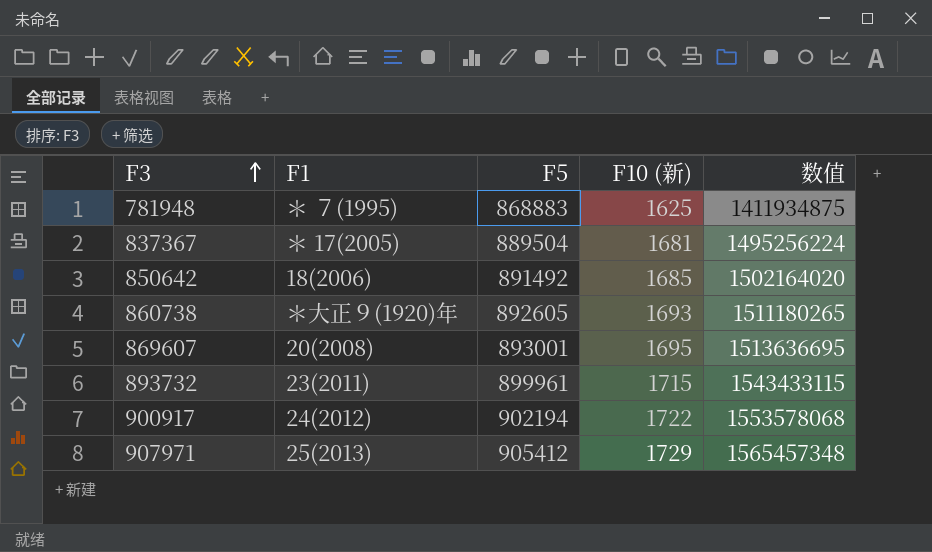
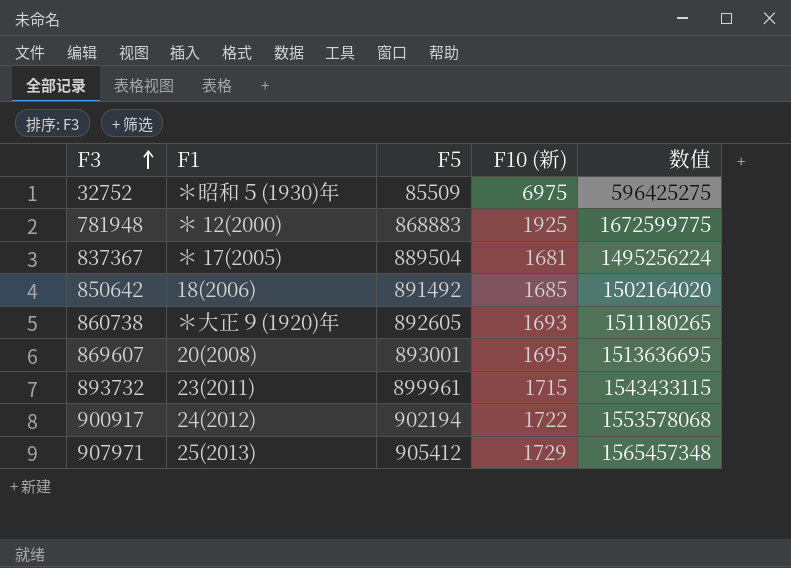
row 32752: none -> ＊昭和５(1930)年 | 85509 | 6975 | 596425275
781948 | F1: ＊ ７(1995) -> ＊ 12(2000)
781948 | F10 (新): 1625 -> 1925
781948 | 数值: 1411934875 -> 1672599775

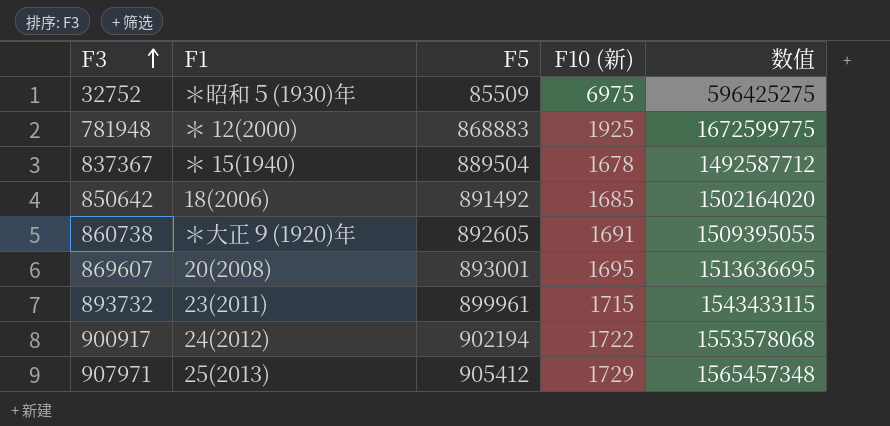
837367 | F1: ＊ 17(2005) -> ＊ 15(1940)
837367 | F10 (新): 1681 -> 1678
837367 | 数值: 1495256224 -> 1492587712
860738 | F10 (新): 1693 -> 1691
860738 | 数值: 1511180265 -> 1509395055

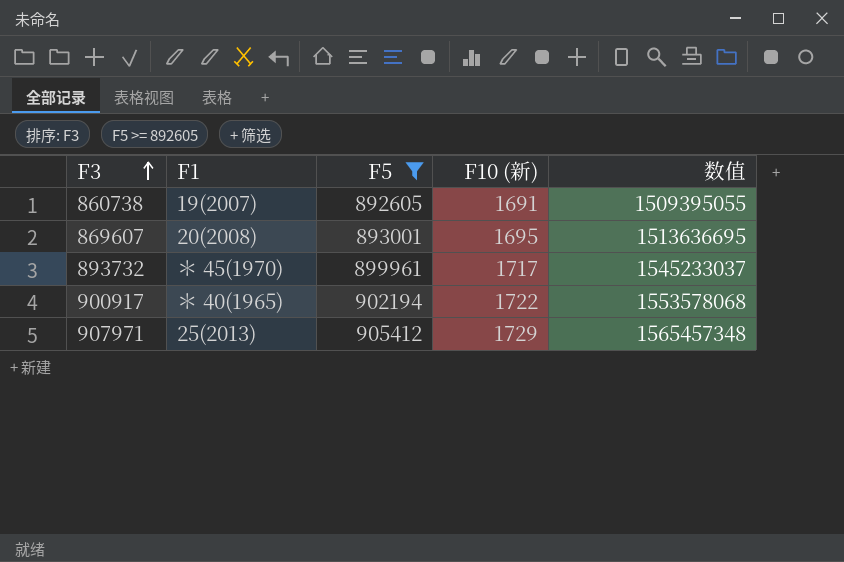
filter: none -> F5 >= 892605
860738 | F1: ＊大正９(1920)年 -> 19(2007)
893732 | F1: 23(2011) -> ＊ 45(1970)
893732 | F10 (新): 1715 -> 1717
893732 | 数值: 1543433115 -> 1545233037
900917 | F1: 24(2012) -> ＊ 40(1965)

